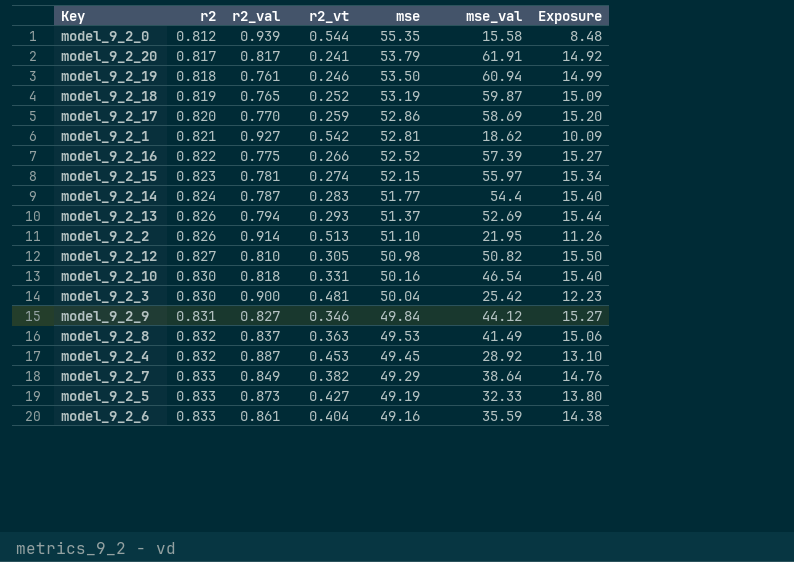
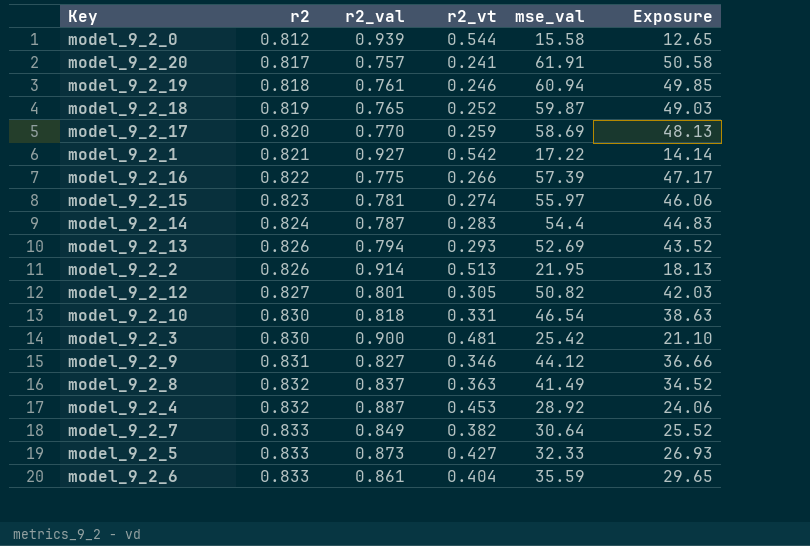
column mse | position: 5 -> none
column Exposure | formula: [r2_vt] * [mse_val] -> [r2] * [mse_val]
model_9_2_20 | r2_val: 0.817 -> 0.757
model_9_2_1 | mse_val: 18.62 -> 17.22
model_9_2_12 | r2_val: 0.810 -> 0.801
model_9_2_7 | mse_val: 38.64 -> 30.64

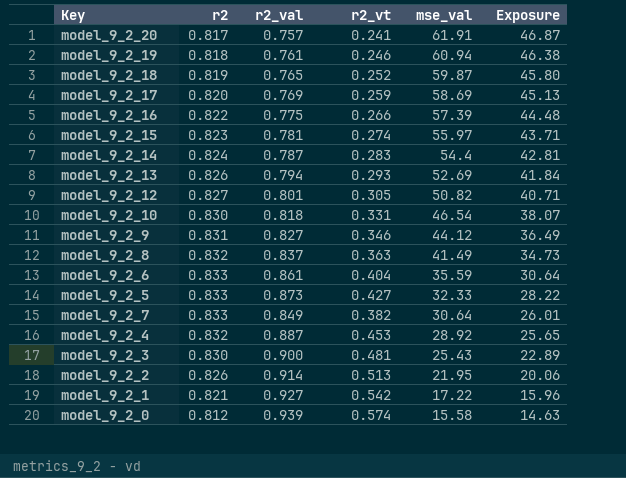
row order: r2 ascending -> mse_val descending
column Exposure | formula: [r2] * [mse_val] -> [r2_val] * [mse_val]
model_9_2_17 | r2_val: 0.770 -> 0.769
model_9_2_3 | mse_val: 25.42 -> 25.43
model_9_2_0 | r2_vt: 0.544 -> 0.574

